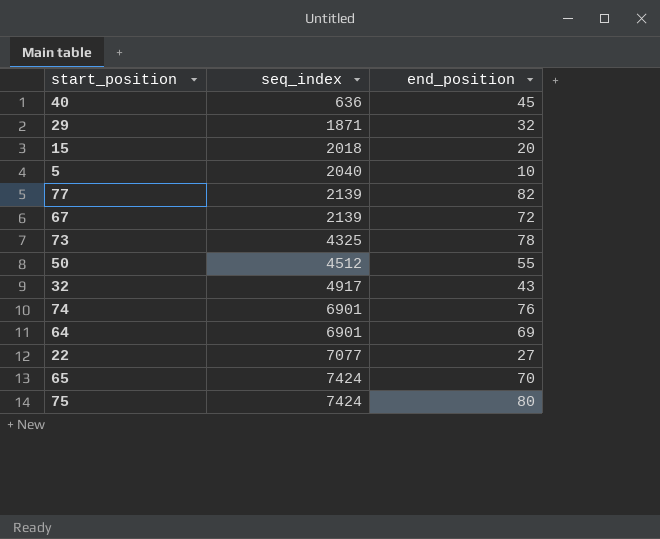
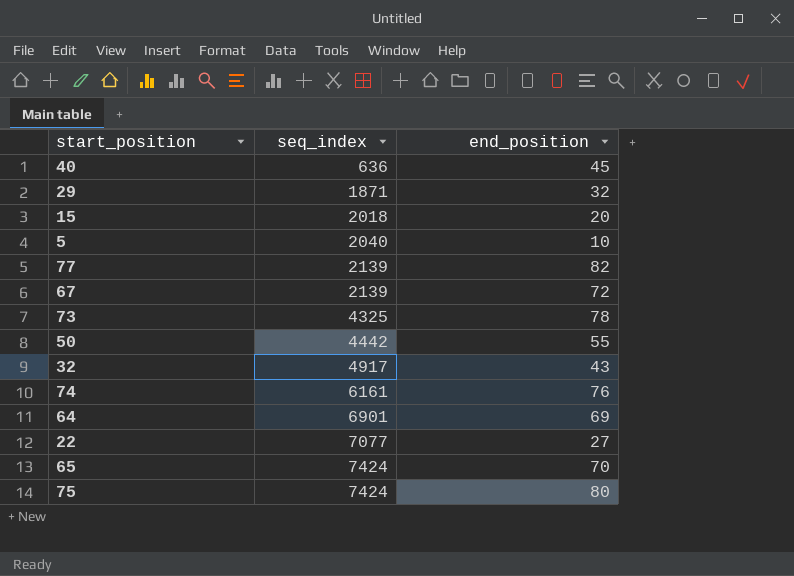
50 | seq_index: 4512 -> 4442
74 | seq_index: 6901 -> 6161

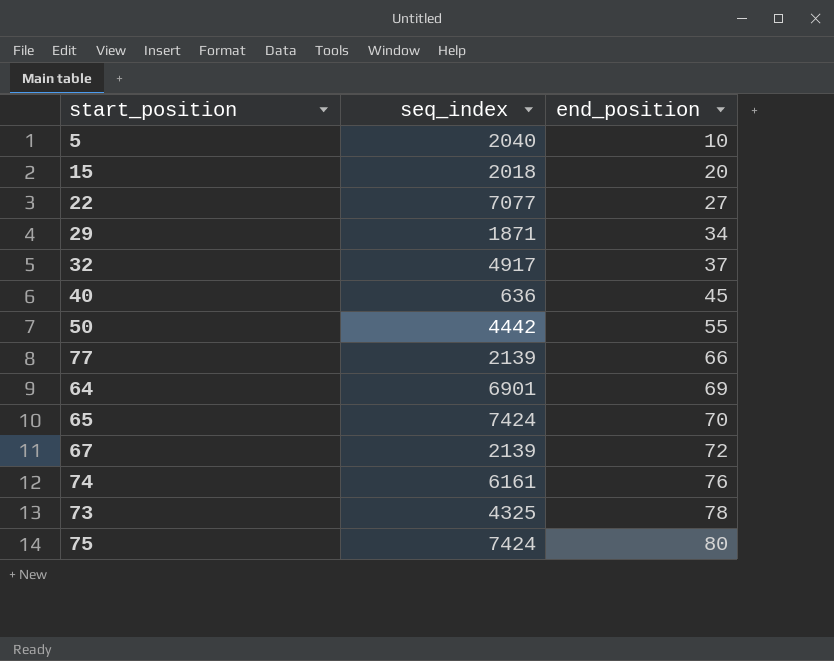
row order: seq_index ascending -> end_position ascending
29 | end_position: 32 -> 34
32 | end_position: 43 -> 37
77 | end_position: 82 -> 66

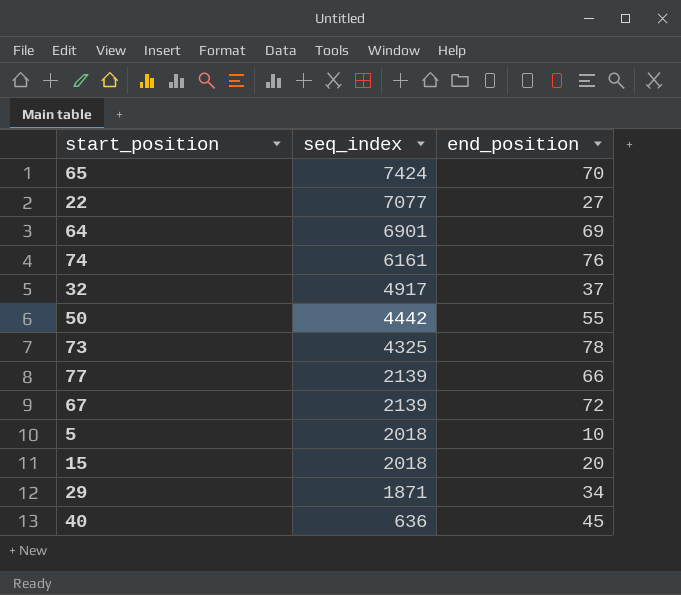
row order: end_position ascending -> seq_index descending
row 75: 7424 | 80 -> none
5 | seq_index: 2040 -> 2018

